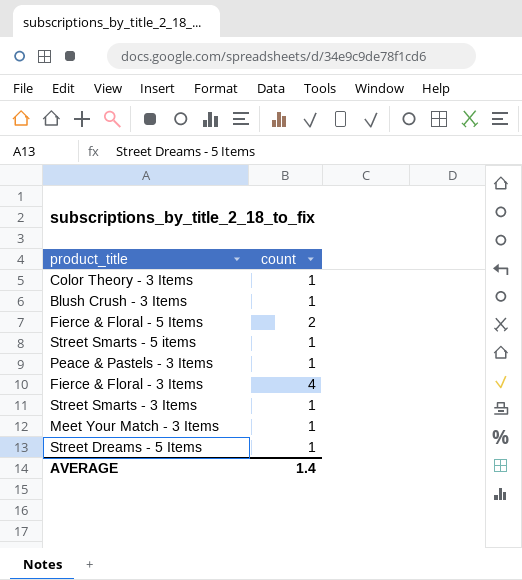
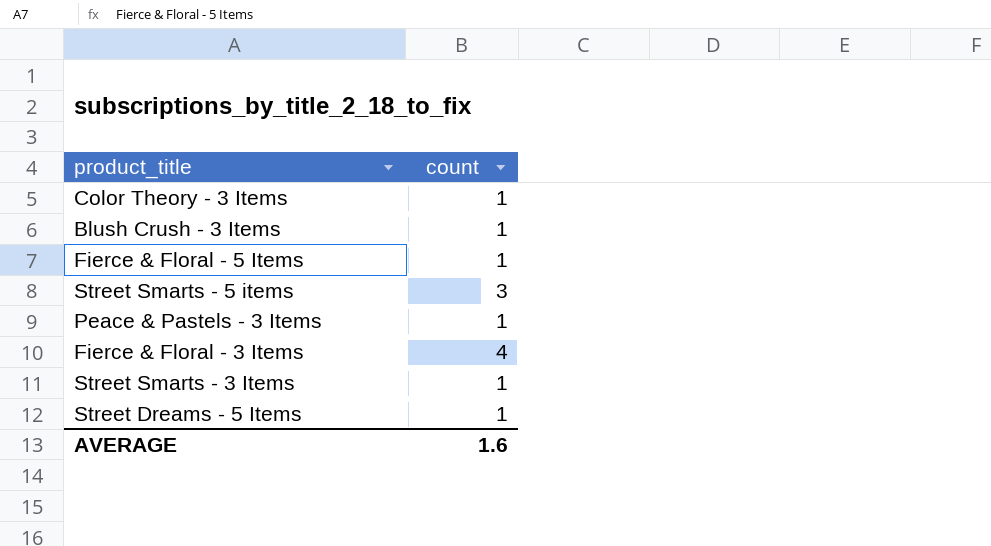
row Meet Your Match - 3 Items: 1 -> none
Fierce & Floral - 5 Items | count: 2 -> 1
Street Smarts - 5 items | count: 1 -> 3
AVERAGE | count: 1.4 -> 1.6

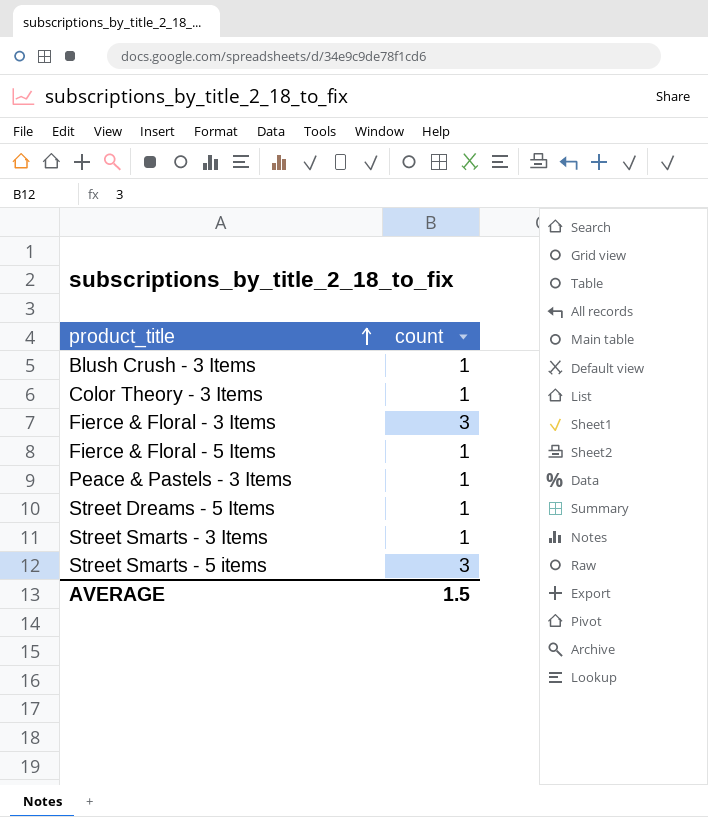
row order: none -> product_title ascending
Fierce & Floral - 3 Items | count: 4 -> 3
AVERAGE | count: 1.6 -> 1.5

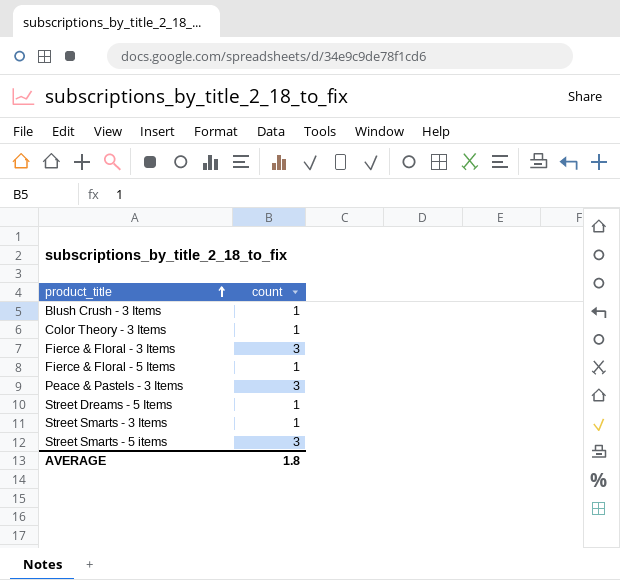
Peace & Pastels - 3 Items | count: 1 -> 3
AVERAGE | count: 1.5 -> 1.8

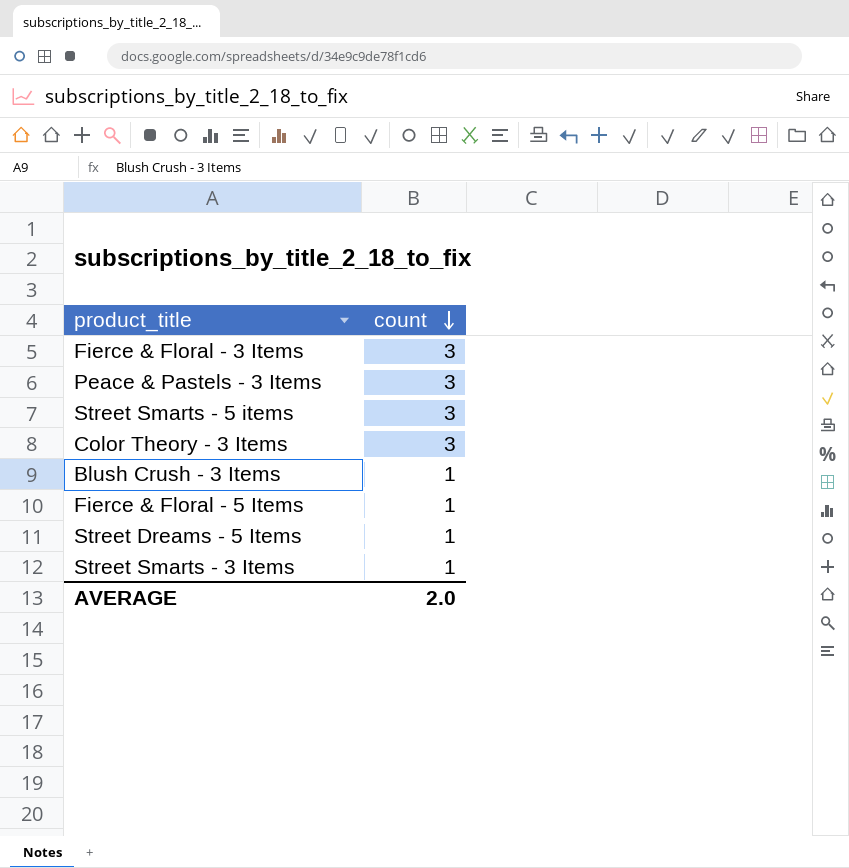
row order: product_title ascending -> count descending
Color Theory - 3 Items | count: 1 -> 3
AVERAGE | count: 1.8 -> 2.0

